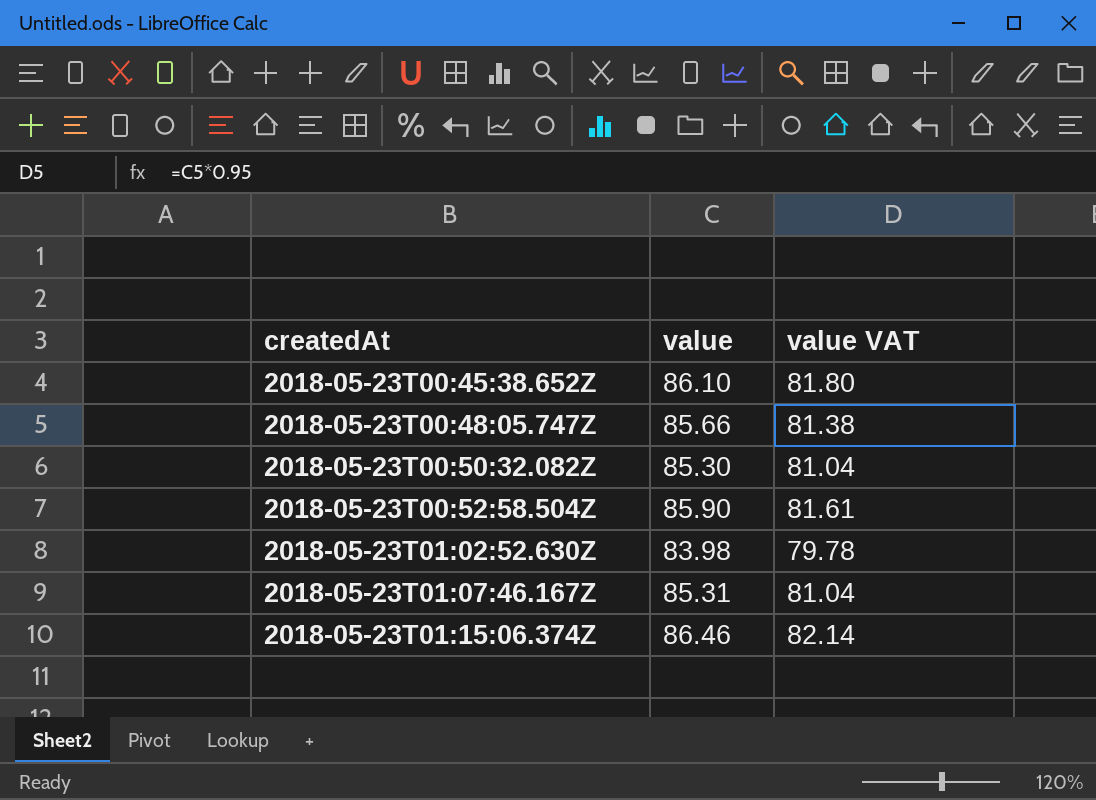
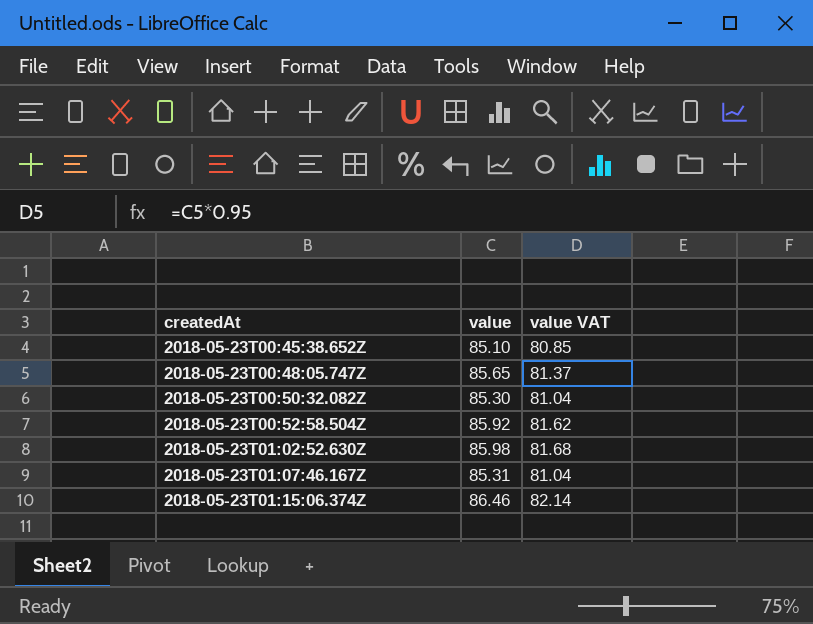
2018-05-23T00:45:38.652Z | value: 86.10 -> 85.10
2018-05-23T00:45:38.652Z | value VAT: 81.80 -> 80.85
2018-05-23T00:48:05.747Z | value: 85.66 -> 85.65
2018-05-23T00:48:05.747Z | value VAT: 81.38 -> 81.37
2018-05-23T00:52:58.504Z | value: 85.90 -> 85.92
2018-05-23T00:52:58.504Z | value VAT: 81.61 -> 81.62
2018-05-23T01:02:52.630Z | value: 83.98 -> 85.98
2018-05-23T01:02:52.630Z | value VAT: 79.78 -> 81.68

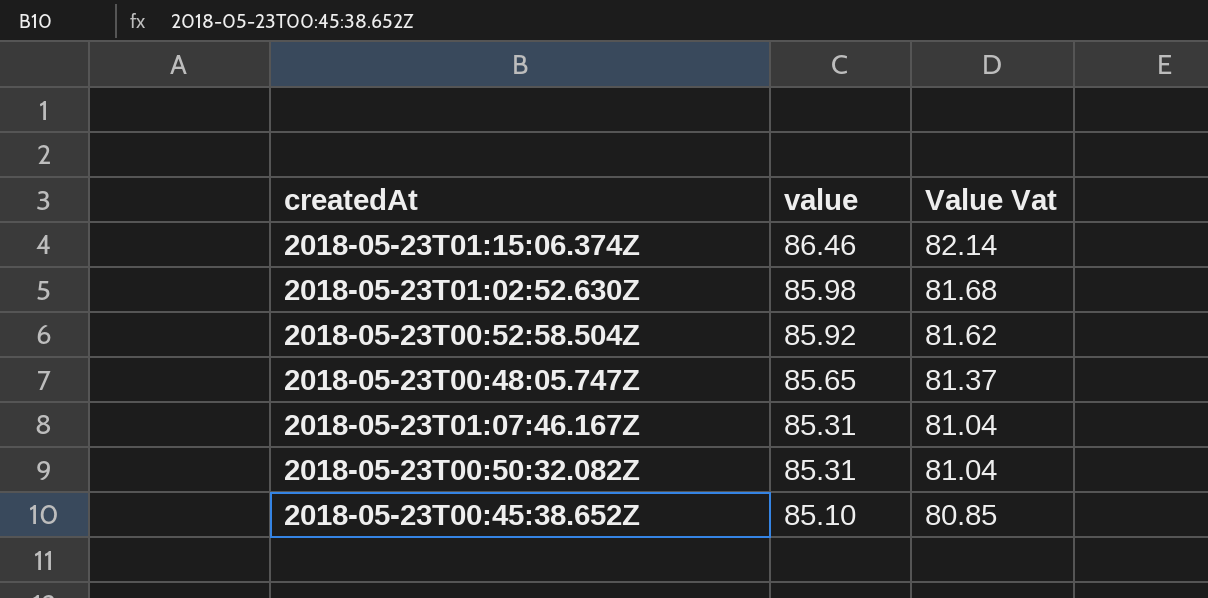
row order: createdAt ascending -> value descending
column name: value VAT -> Value Vat
2018-05-23T00:50:32.082Z | value: 85.30 -> 85.31

